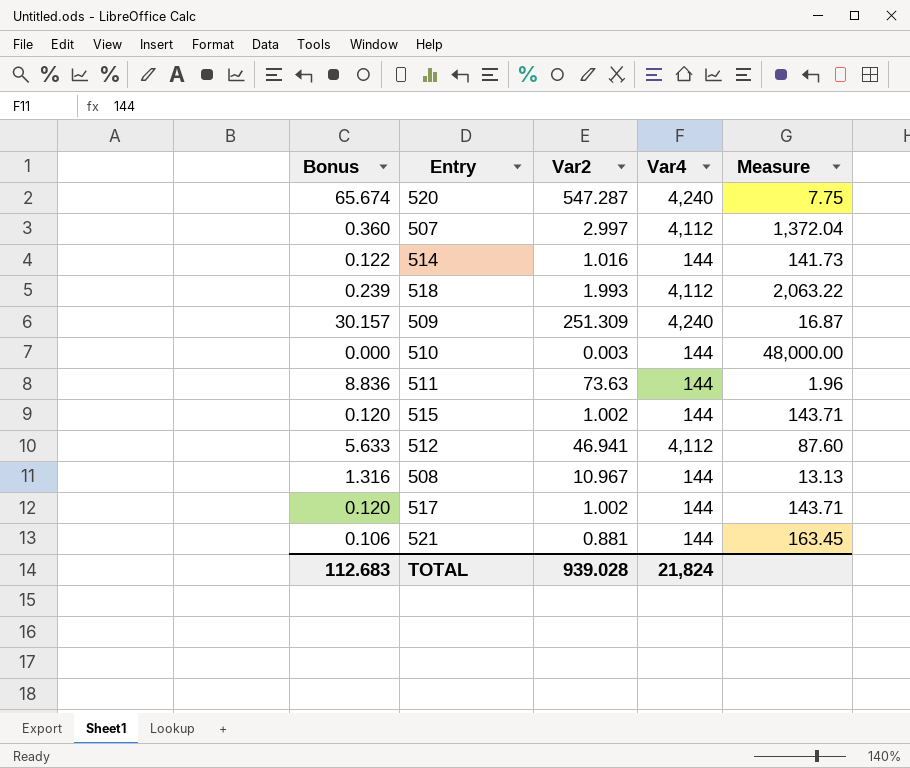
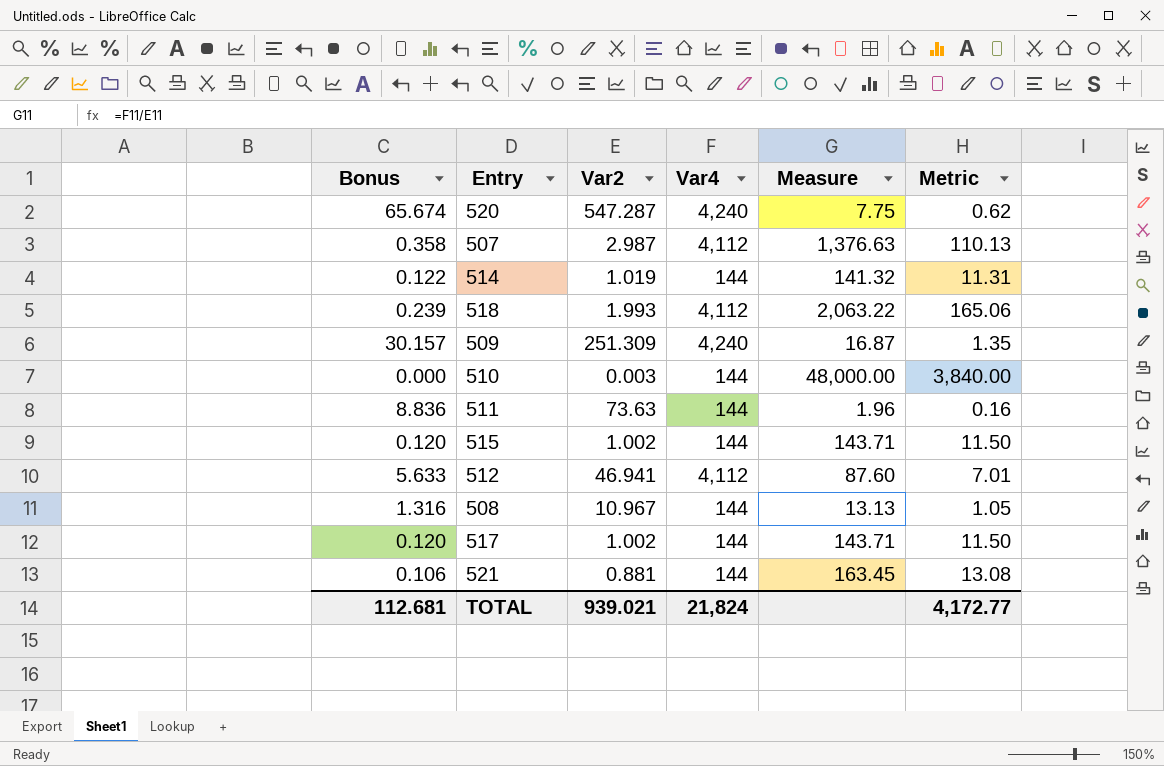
column Metric | formula: none -> [Measure] * 0.08
507 | Bonus: 0.360 -> 0.358
507 | Var2: 2.997 -> 2.987
507 | Measure: 1,372.04 -> 1,376.63
514 | Var2: 1.016 -> 1.019
514 | Measure: 141.73 -> 141.32
TOTAL | Bonus: 112.683 -> 112.681
TOTAL | Var2: 939.028 -> 939.021

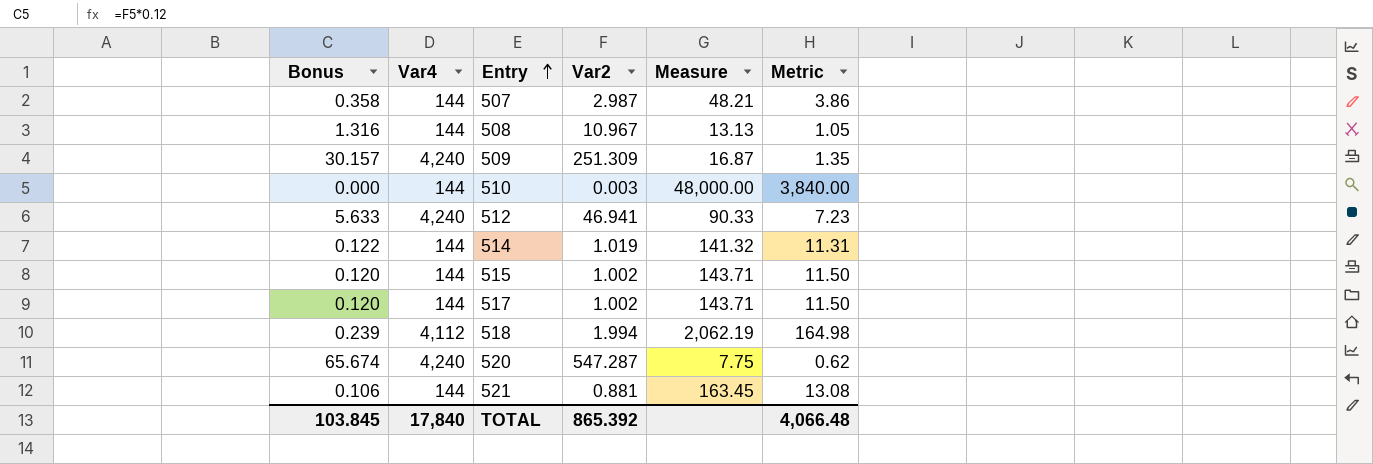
row order: none -> Entry ascending
column Var4 | position: 4 -> 2
row 511: 8.836 | 73.63 | 144 | 1.96 | 0.16 -> none
507 | Var4: 4,112 -> 144
507 | Measure: 1,376.63 -> 48.21
507 | Metric: 110.13 -> 3.86
512 | Var4: 4,112 -> 4,240
512 | Measure: 87.60 -> 90.33
512 | Metric: 7.01 -> 7.23
518 | Var2: 1.993 -> 1.994
518 | Measure: 2,063.22 -> 2,062.19
518 | Metric: 165.06 -> 164.98
TOTAL | Bonus: 112.681 -> 103.845
TOTAL | Var4: 21,824 -> 17,840
TOTAL | Var2: 939.021 -> 865.392
TOTAL | Metric: 4,172.77 -> 4,066.48

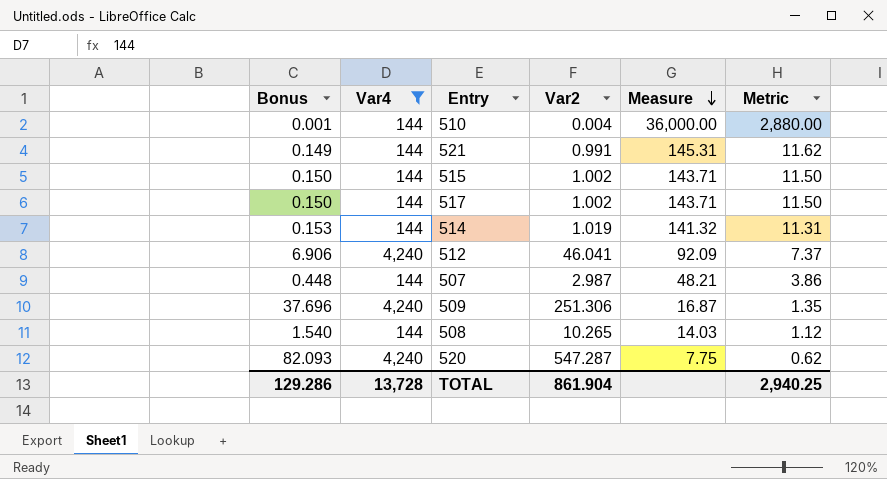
filter: none -> Var4 != 4,112
row order: Entry ascending -> Measure descending
column Bonus | formula: [Var2] * 0.12 -> [Var2] * 0.15
510 | Var2: 0.003 -> 0.004
510 | Measure: 48,000.00 -> 36,000.00
510 | Metric: 3,840.00 -> 2,880.00
521 | Var2: 0.881 -> 0.991
521 | Measure: 163.45 -> 145.31
521 | Metric: 13.08 -> 11.62
512 | Var2: 46.941 -> 46.041
512 | Measure: 90.33 -> 92.09
512 | Metric: 7.23 -> 7.37
509 | Var2: 251.309 -> 251.306
508 | Var2: 10.967 -> 10.265
508 | Measure: 13.13 -> 14.03
508 | Metric: 1.05 -> 1.12
TOTAL | Bonus: 103.845 -> 129.286
TOTAL | Var4: 17,840 -> 13,728
TOTAL | Var2: 865.392 -> 861.904
TOTAL | Metric: 4,066.48 -> 2,940.25

